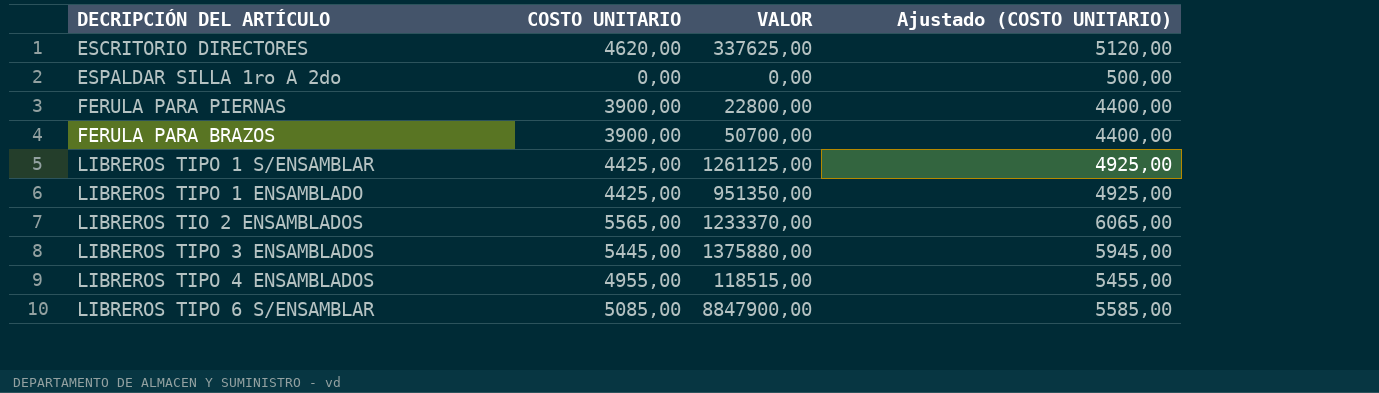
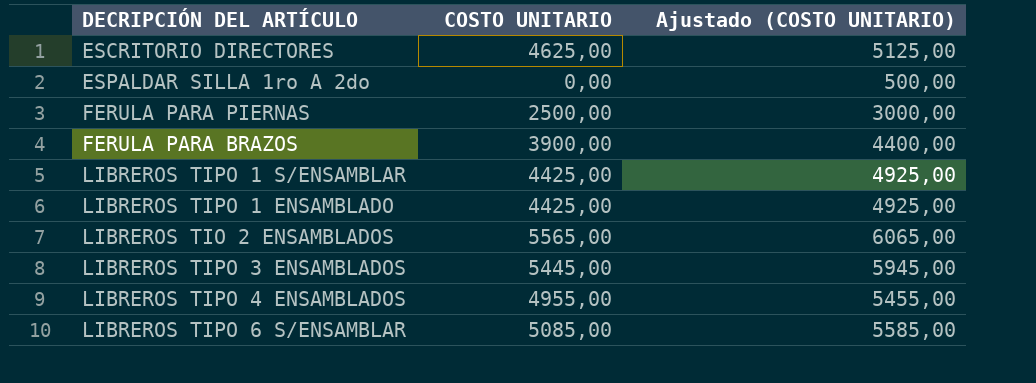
column VALOR | position: 3 -> none
ESCRITORIO DIRECTORES | COSTO UNITARIO: 4620,00 -> 4625,00
ESCRITORIO DIRECTORES | Ajustado (COSTO UNITARIO): 5120,00 -> 5125,00
FERULA PARA PIERNAS | COSTO UNITARIO: 3900,00 -> 2500,00
FERULA PARA PIERNAS | Ajustado (COSTO UNITARIO): 4400,00 -> 3000,00

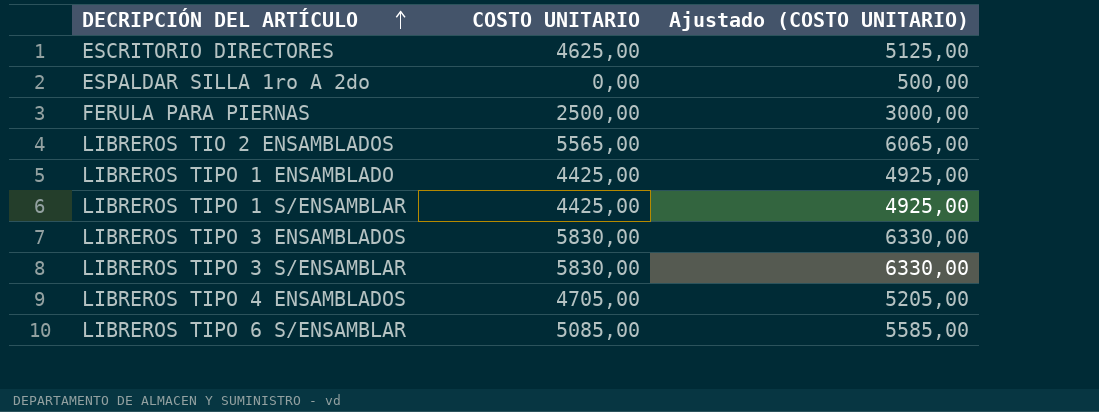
row order: none -> DECRIPCIÓN DEL ARTÍCULO ascending
row FERULA PARA BRAZOS: 3900,00 | 4400,00 -> none
LIBREROS TIPO 3 ENSAMBLADOS | COSTO UNITARIO: 5445,00 -> 5830,00
LIBREROS TIPO 3 ENSAMBLADOS | Ajustado (COSTO UNITARIO): 5945,00 -> 6330,00
row LIBREROS TIPO 3 S/ENSAMBLAR: none -> 5830,00 | 6330,00
LIBREROS TIPO 4 ENSAMBLADOS | COSTO UNITARIO: 4955,00 -> 4705,00
LIBREROS TIPO 4 ENSAMBLADOS | Ajustado (COSTO UNITARIO): 5455,00 -> 5205,00

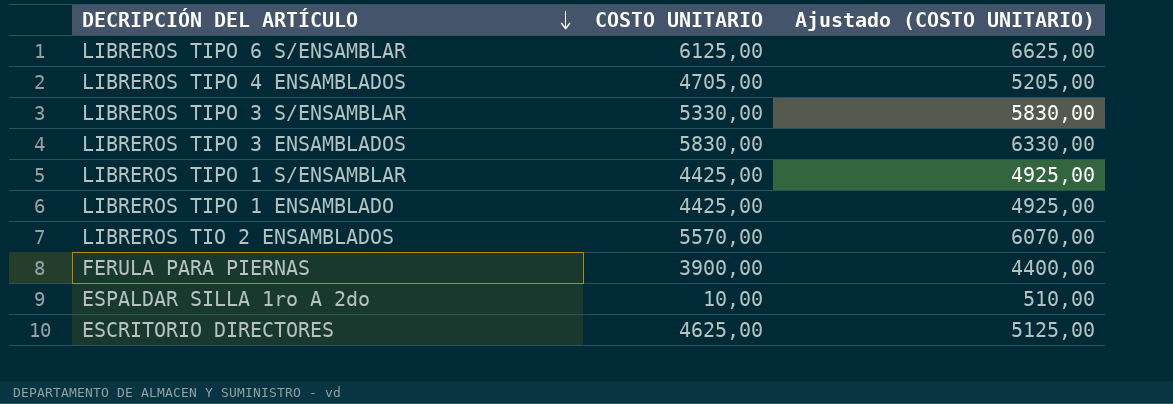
row order: DECRIPCIÓN DEL ARTÍCULO ascending -> DECRIPCIÓN DEL ARTÍCULO descending
LIBREROS TIPO 6 S/ENSAMBLAR | COSTO UNITARIO: 5085,00 -> 6125,00
LIBREROS TIPO 6 S/ENSAMBLAR | Ajustado (COSTO UNITARIO): 5585,00 -> 6625,00
LIBREROS TIPO 3 S/ENSAMBLAR | COSTO UNITARIO: 5830,00 -> 5330,00
LIBREROS TIPO 3 S/ENSAMBLAR | Ajustado (COSTO UNITARIO): 6330,00 -> 5830,00
LIBREROS TIO 2 ENSAMBLADOS | COSTO UNITARIO: 5565,00 -> 5570,00
LIBREROS TIO 2 ENSAMBLADOS | Ajustado (COSTO UNITARIO): 6065,00 -> 6070,00
FERULA PARA PIERNAS | COSTO UNITARIO: 2500,00 -> 3900,00
FERULA PARA PIERNAS | Ajustado (COSTO UNITARIO): 3000,00 -> 4400,00
ESPALDAR SILLA 1ro A 2do | COSTO UNITARIO: 0,00 -> 10,00
ESPALDAR SILLA 1ro A 2do | Ajustado (COSTO UNITARIO): 500,00 -> 510,00

